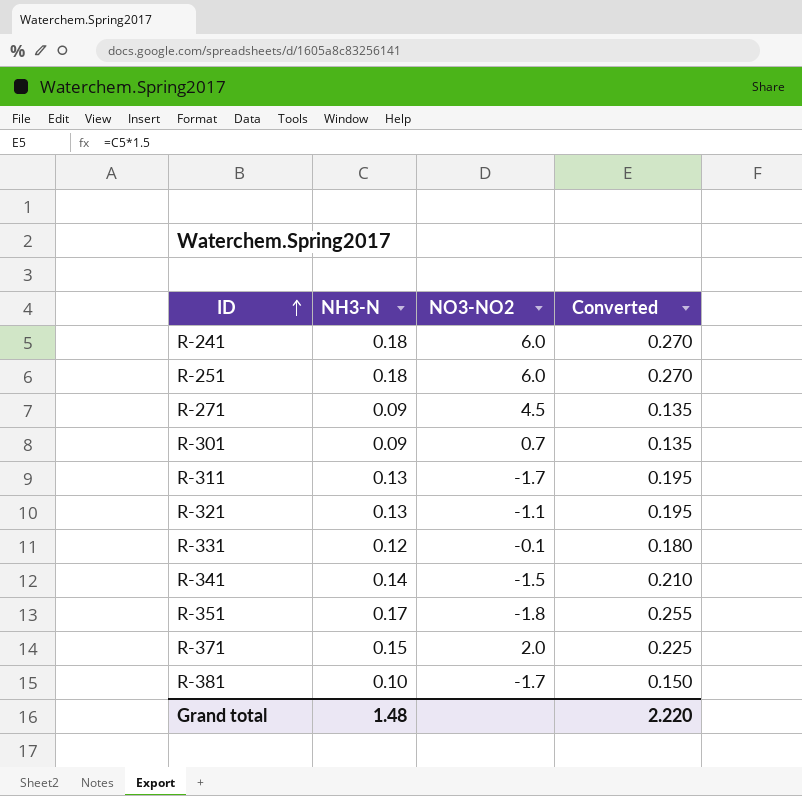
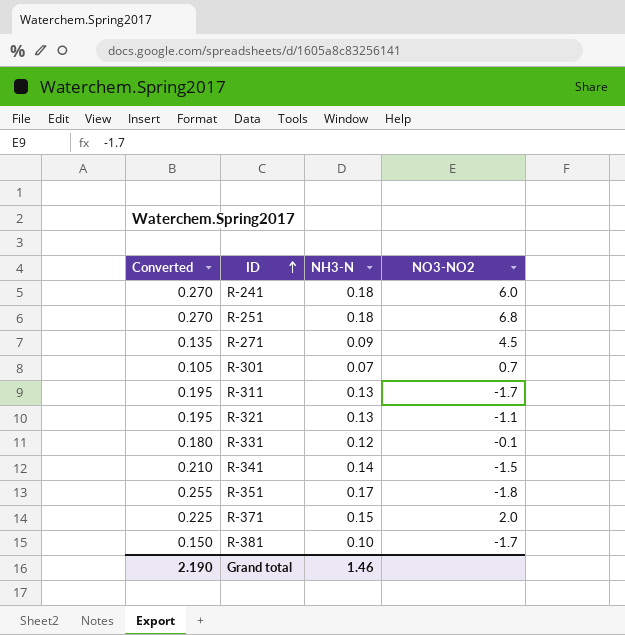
column Converted | position: 4 -> 1
R-251 | NO3-NO2: 6.0 -> 6.8
R-301 | Converted: 0.135 -> 0.105
R-301 | NH3-N: 0.09 -> 0.07
Grand total | Converted: 2.220 -> 2.190
Grand total | NH3-N: 1.48 -> 1.46

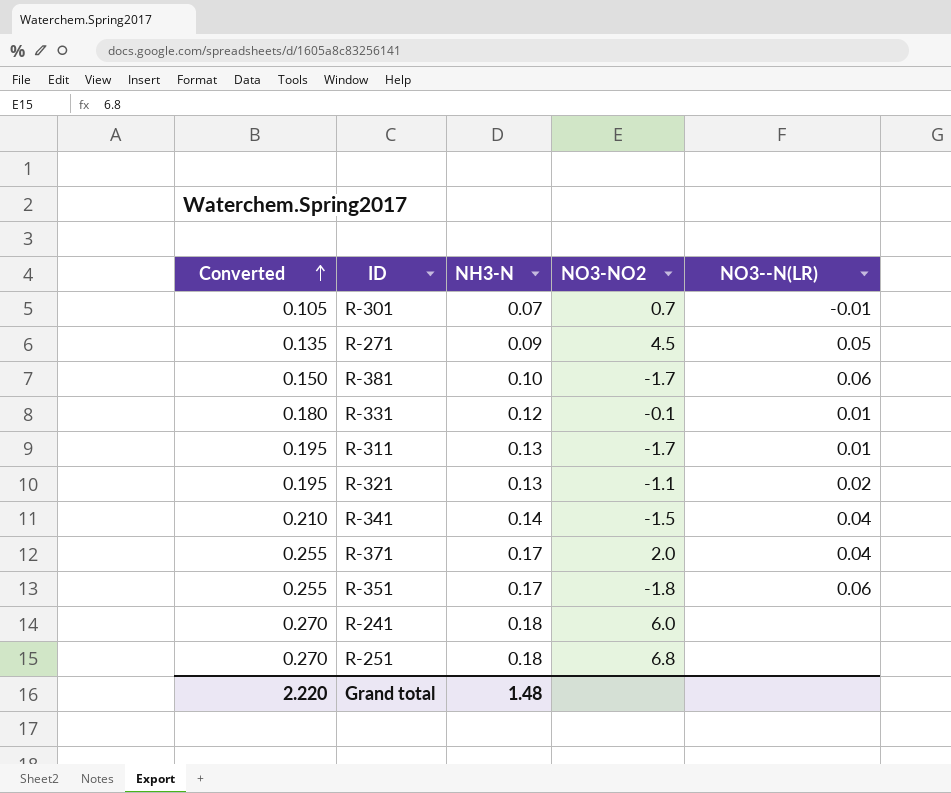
row order: ID ascending -> Converted ascending
column NO3--N(LR) | position: none -> 5
R-371 | Converted: 0.225 -> 0.255
R-371 | NH3-N: 0.15 -> 0.17
Grand total | Converted: 2.190 -> 2.220
Grand total | NH3-N: 1.46 -> 1.48

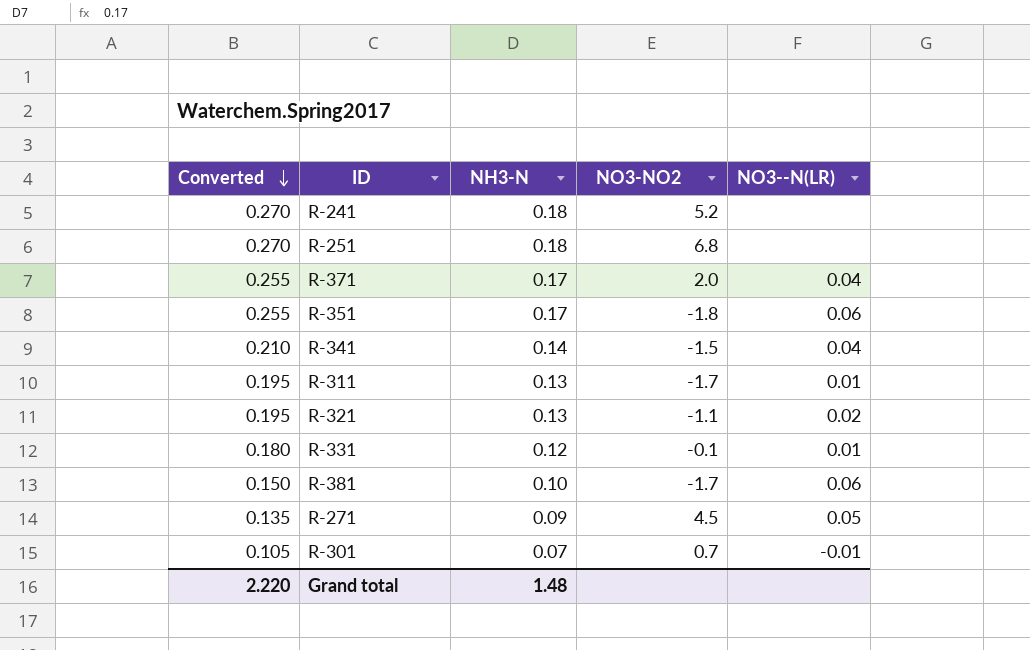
row order: Converted ascending -> Converted descending
R-241 | NO3-NO2: 6.0 -> 5.2

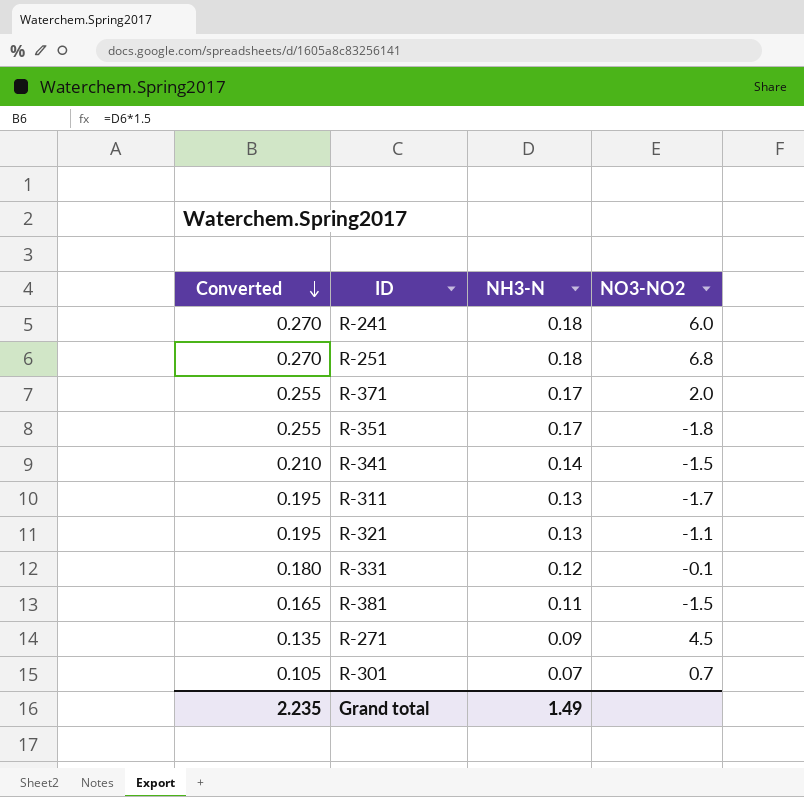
column NO3--N(LR) | position: 5 -> none
R-241 | NO3-NO2: 5.2 -> 6.0
R-381 | Converted: 0.150 -> 0.165
R-381 | NH3-N: 0.10 -> 0.11
R-381 | NO3-NO2: -1.7 -> -1.5
Grand total | Converted: 2.220 -> 2.235
Grand total | NH3-N: 1.48 -> 1.49

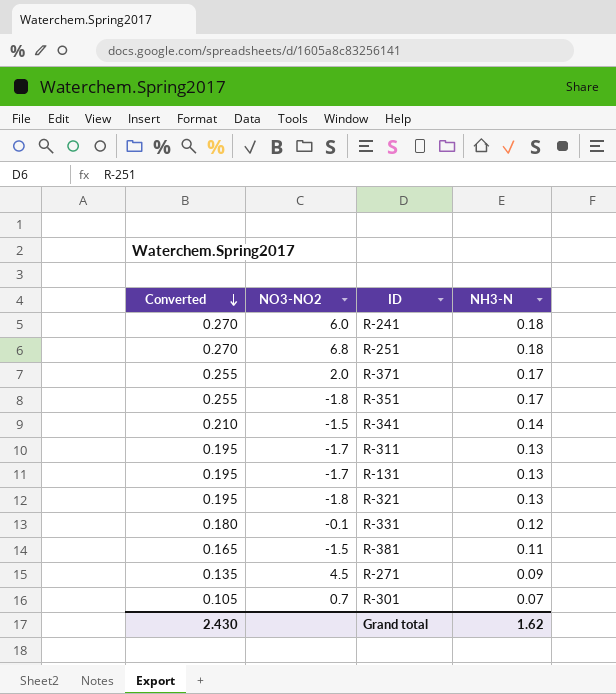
column NO3-NO2 | position: 4 -> 2
row R-131: none -> 0.195 | -1.7 | 0.13
R-321 | NO3-NO2: -1.1 -> -1.8
Grand total | Converted: 2.235 -> 2.430
Grand total | NH3-N: 1.49 -> 1.62

